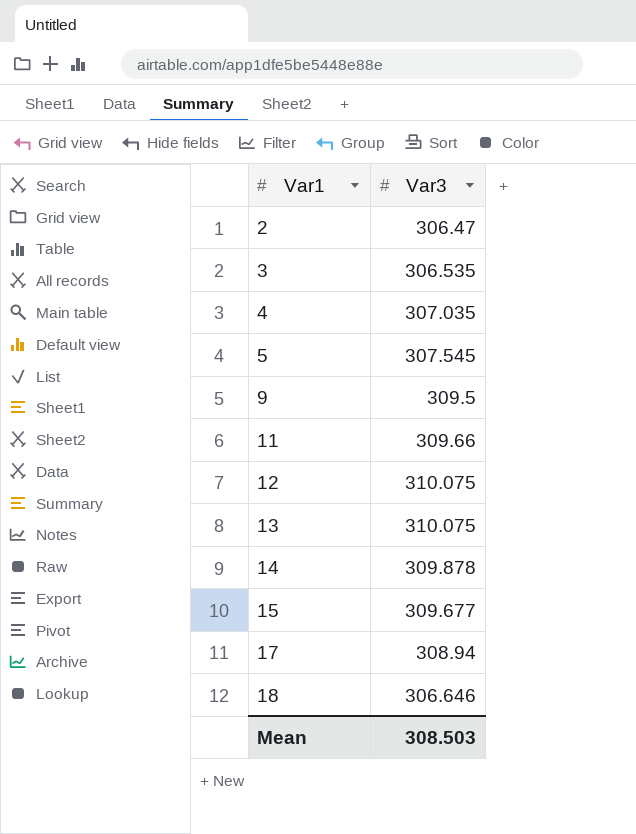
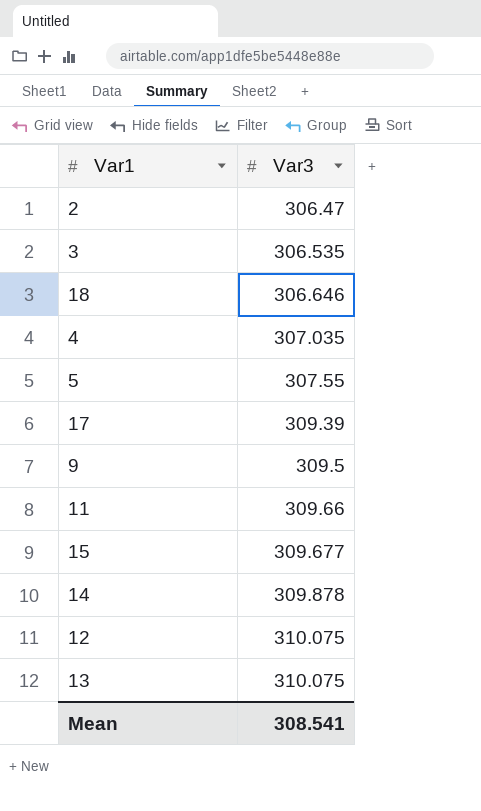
row order: Var1 ascending -> Var3 ascending
5 | Var3: 307.545 -> 307.55
17 | Var3: 308.94 -> 309.39
Mean | Var3: 308.503 -> 308.541

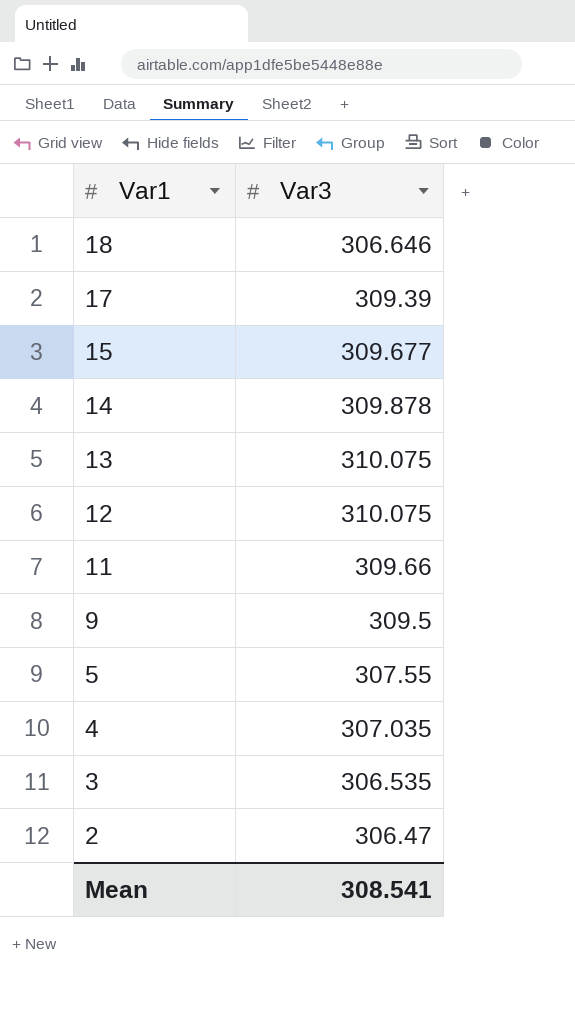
row order: Var3 ascending -> Var1 descending

